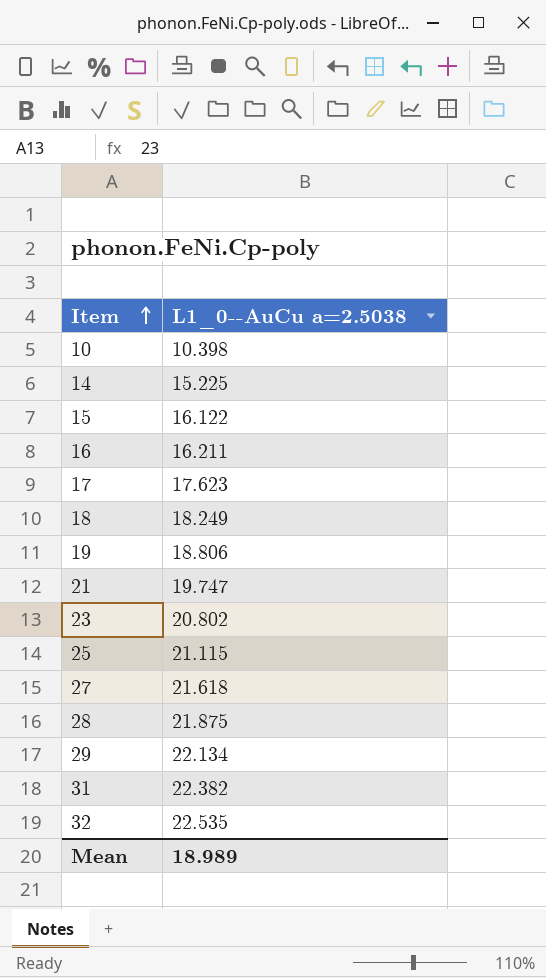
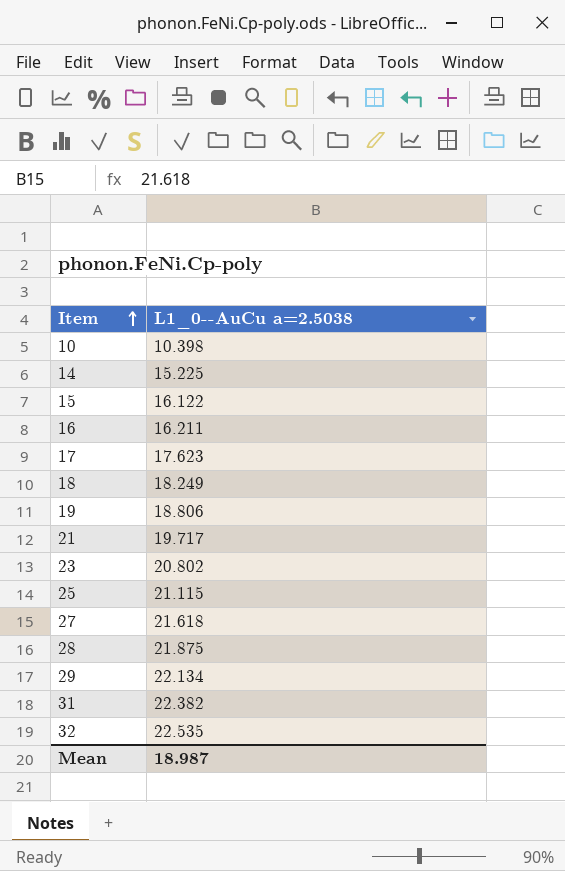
21 | L1_0--AuCu a=2.5038: 19.747 -> 19.717
Mean | L1_0--AuCu a=2.5038: 18.989 -> 18.987

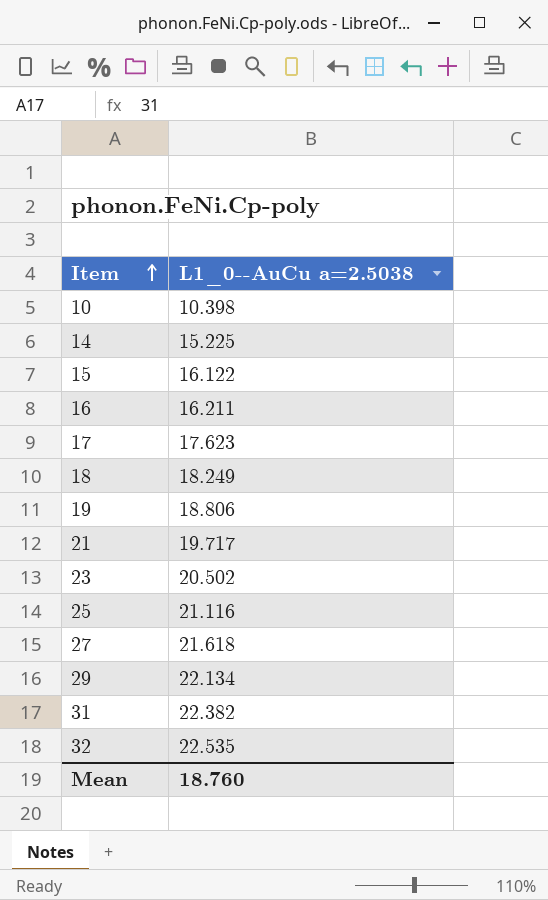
row 28: 21.875 -> none
23 | L1_0--AuCu a=2.5038: 20.802 -> 20.502
25 | L1_0--AuCu a=2.5038: 21.115 -> 21.116
Mean | L1_0--AuCu a=2.5038: 18.987 -> 18.760

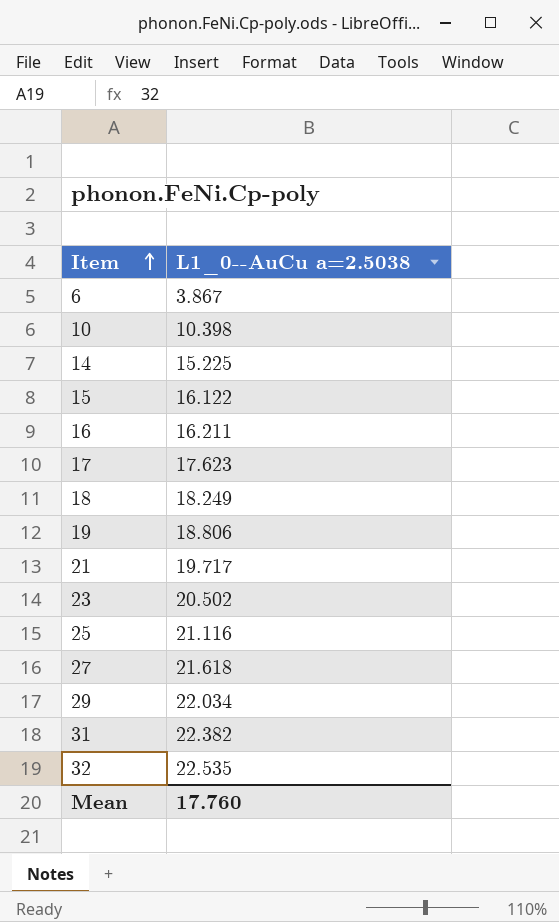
row 6: none -> 3.867
29 | L1_0--AuCu a=2.5038: 22.134 -> 22.034
Mean | L1_0--AuCu a=2.5038: 18.760 -> 17.760

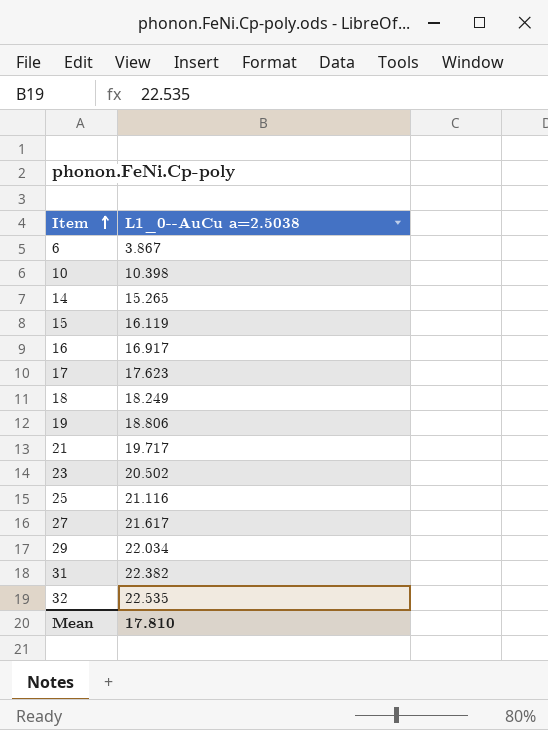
14 | L1_0--AuCu a=2.5038: 15.225 -> 15.265
15 | L1_0--AuCu a=2.5038: 16.122 -> 16.119
16 | L1_0--AuCu a=2.5038: 16.211 -> 16.917
27 | L1_0--AuCu a=2.5038: 21.618 -> 21.617
Mean | L1_0--AuCu a=2.5038: 17.760 -> 17.810

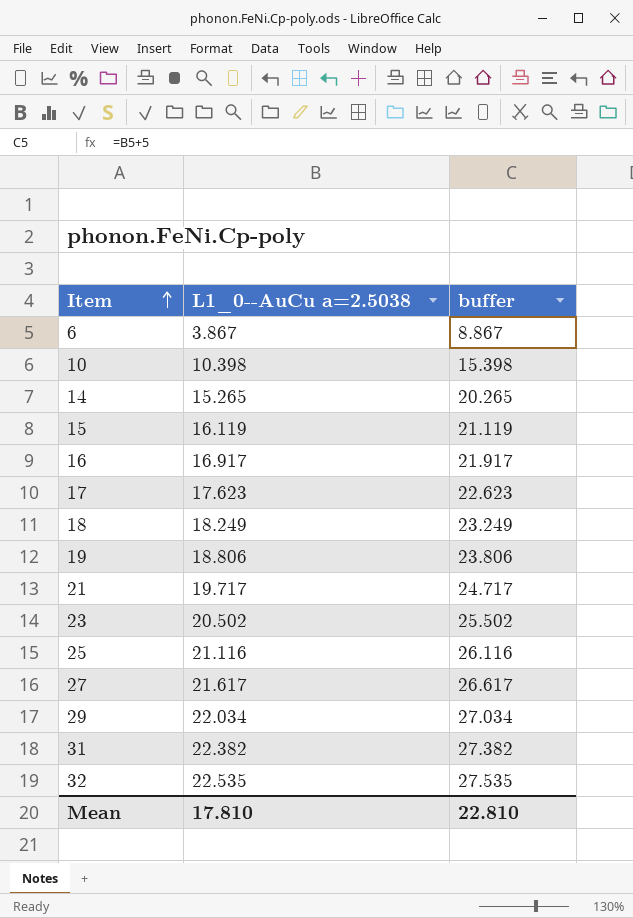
column buffer | formula: none -> [L1_0--AuCu a=2.5038] + 5

